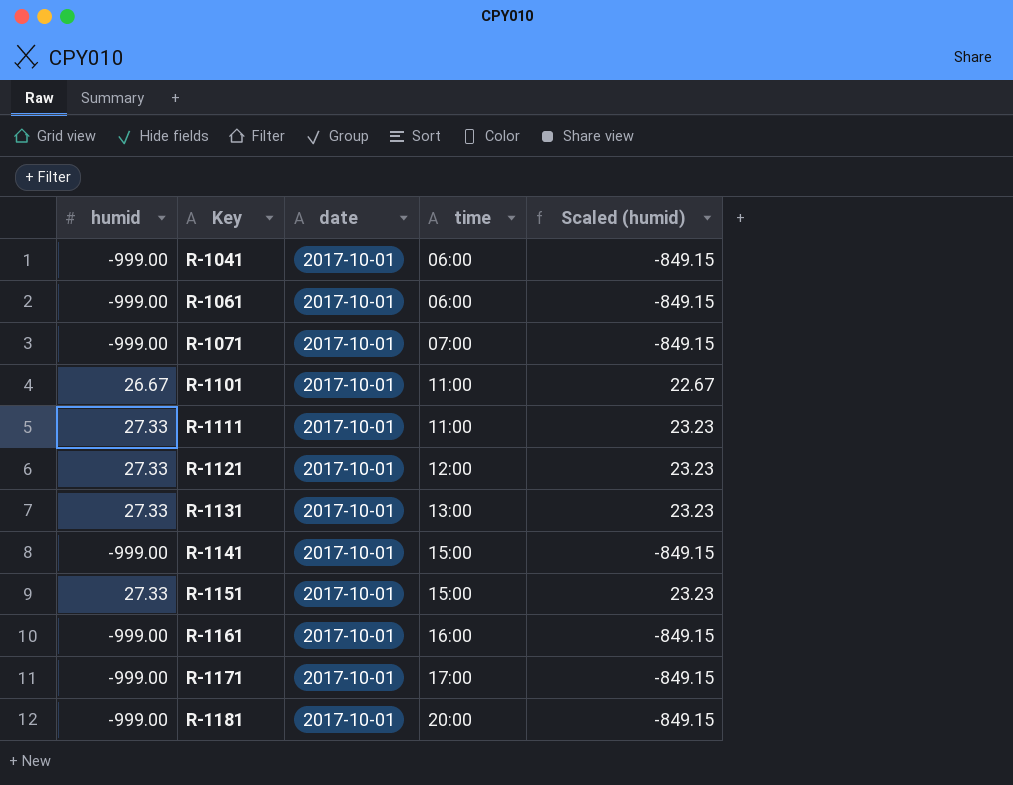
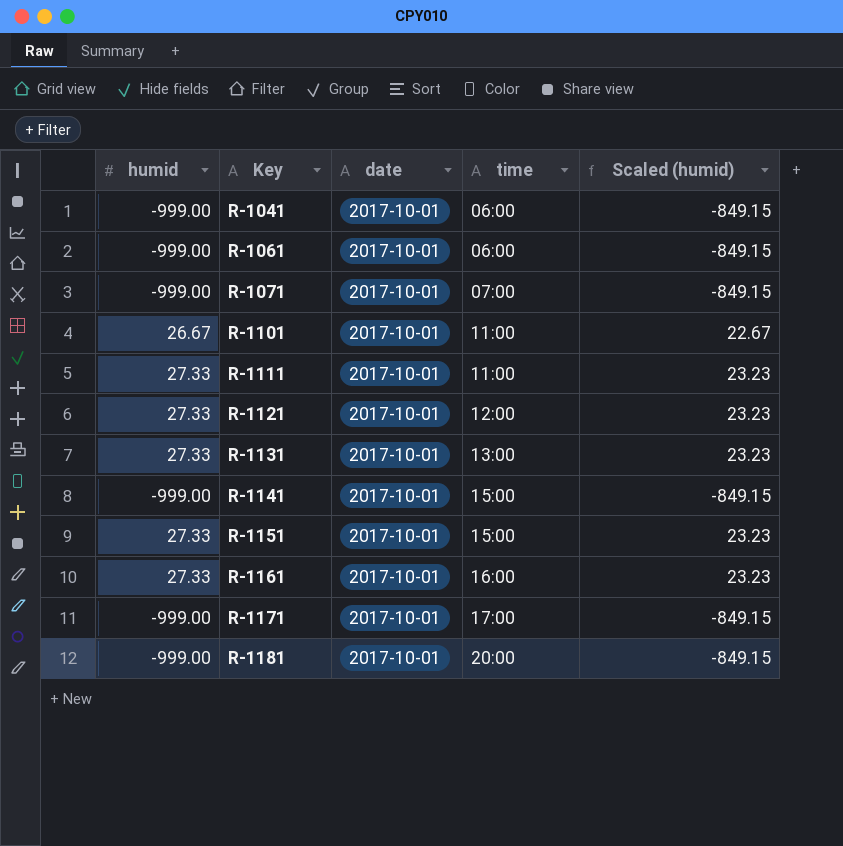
R-1161 | humid: -999.00 -> 27.33
R-1161 | Scaled (humid): -849.15 -> 23.23

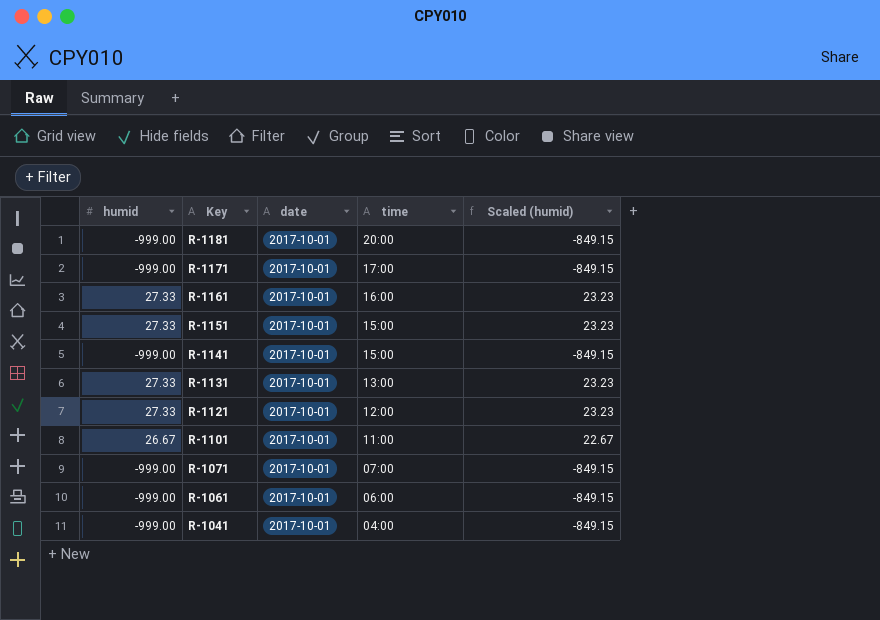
row order: Key ascending -> Key descending
row R-1111: 27.33 | 2017-10-01 | 11:00 | 23.23 -> none
R-1041 | time: 06:00 -> 04:00

